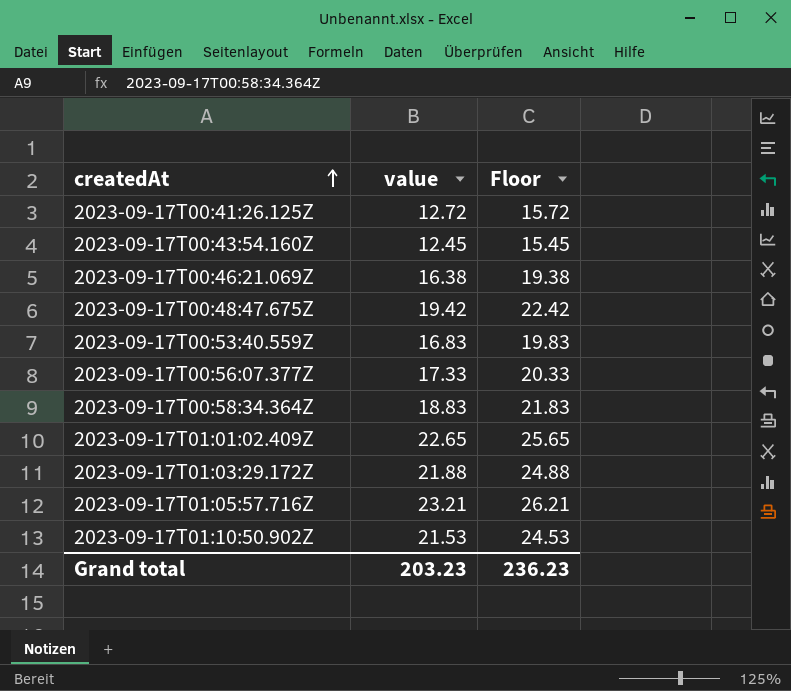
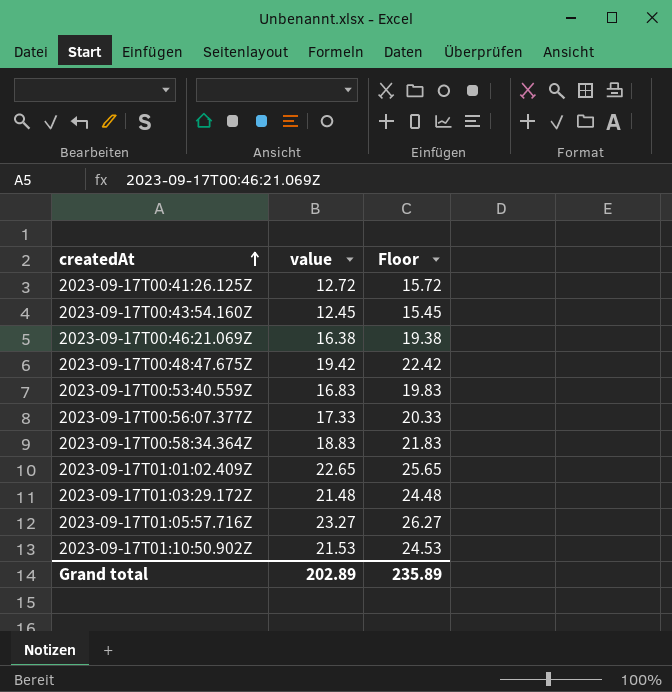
2023-09-17T01:03:29.172Z | value: 21.88 -> 21.48
2023-09-17T01:03:29.172Z | Floor: 24.88 -> 24.48
2023-09-17T01:05:57.716Z | value: 23.21 -> 23.27
2023-09-17T01:05:57.716Z | Floor: 26.21 -> 26.27
Grand total | value: 203.23 -> 202.89
Grand total | Floor: 236.23 -> 235.89

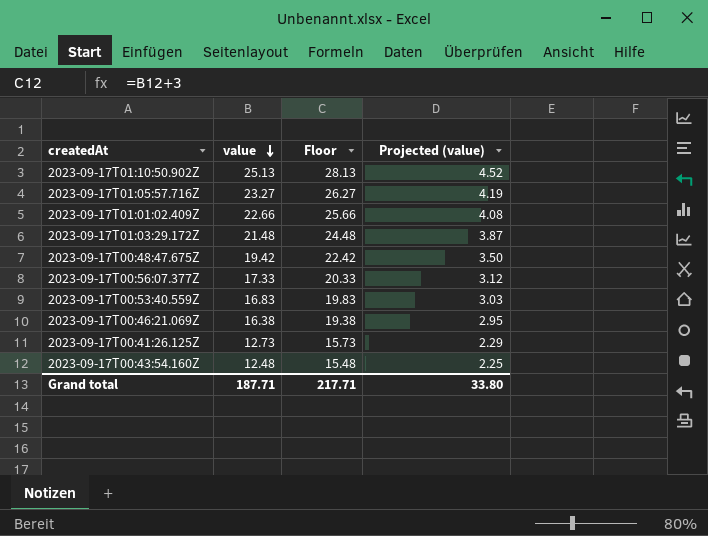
row order: createdAt ascending -> value descending
column Projected (value) | formula: none -> [value] * 0.18
row 2023-09-17T00:58:34.364Z: 18.83 | 21.83 -> none
2023-09-17T01:10:50.902Z | value: 21.53 -> 25.13
2023-09-17T01:10:50.902Z | Floor: 24.53 -> 28.13
2023-09-17T01:01:02.409Z | value: 22.65 -> 22.66
2023-09-17T01:01:02.409Z | Floor: 25.65 -> 25.66
2023-09-17T00:41:26.125Z | value: 12.72 -> 12.73
2023-09-17T00:41:26.125Z | Floor: 15.72 -> 15.73
2023-09-17T00:43:54.160Z | value: 12.45 -> 12.48
2023-09-17T00:43:54.160Z | Floor: 15.45 -> 15.48
Grand total | value: 202.89 -> 187.71
Grand total | Floor: 235.89 -> 217.71

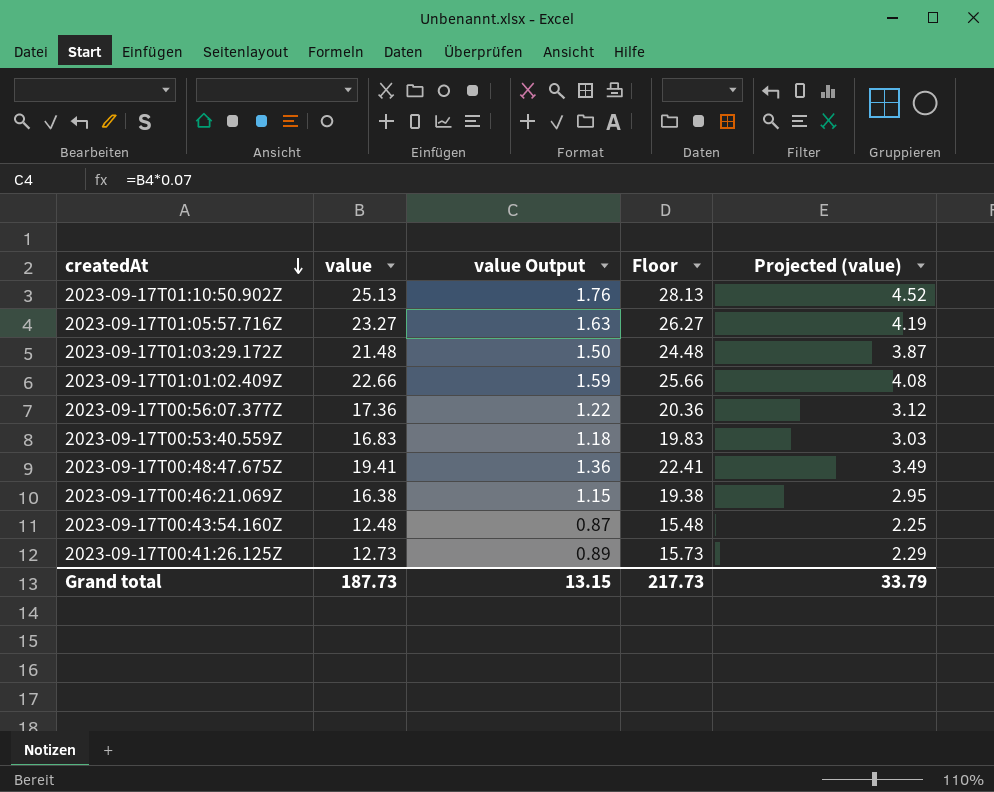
row order: value descending -> createdAt descending
column value Output | formula: none -> [value] * 0.07
2023-09-17T00:56:07.377Z | value: 17.33 -> 17.36
2023-09-17T00:56:07.377Z | Floor: 20.33 -> 20.36
2023-09-17T00:48:47.675Z | value: 19.42 -> 19.41
2023-09-17T00:48:47.675Z | Floor: 22.42 -> 22.41
2023-09-17T00:48:47.675Z | Projected (value): 3.50 -> 3.49
Grand total | value: 187.71 -> 187.73
Grand total | Floor: 217.71 -> 217.73
Grand total | Projected (value): 33.80 -> 33.79

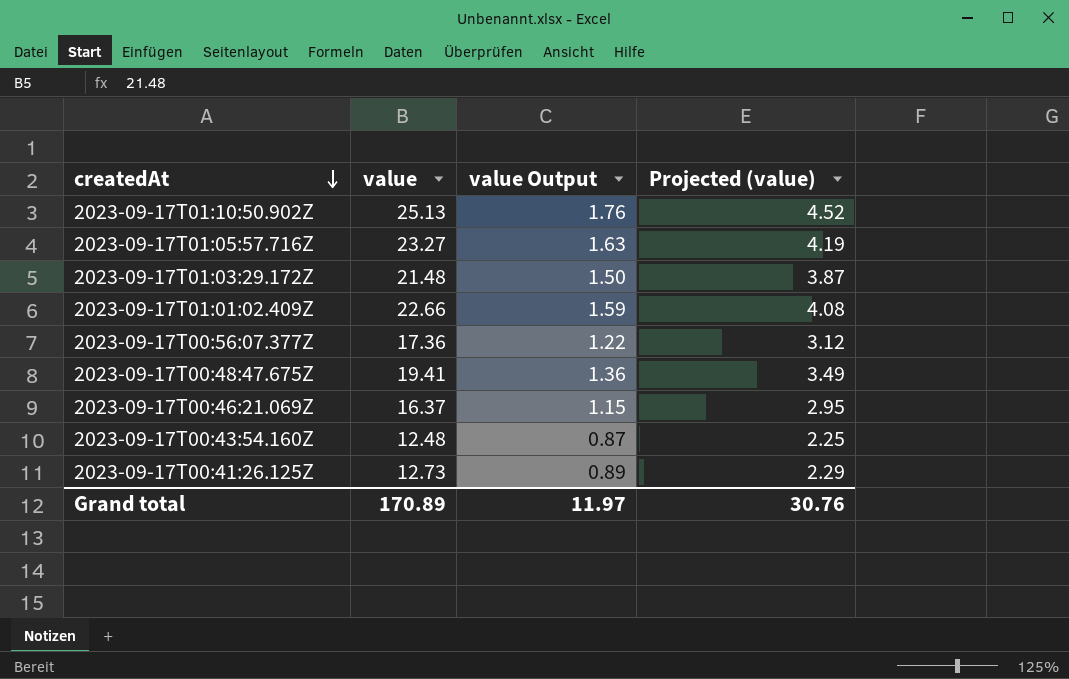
column Floor | formula: [value] + 3 -> none
row 2023-09-17T00:53:40.559Z: 16.83 | 1.18 | 19.83 | 3.03 -> none
2023-09-17T00:46:21.069Z | value: 16.38 -> 16.37
Grand total | value: 187.73 -> 170.89
Grand total | value Output: 13.15 -> 11.97
Grand total | Projected (value): 33.79 -> 30.76

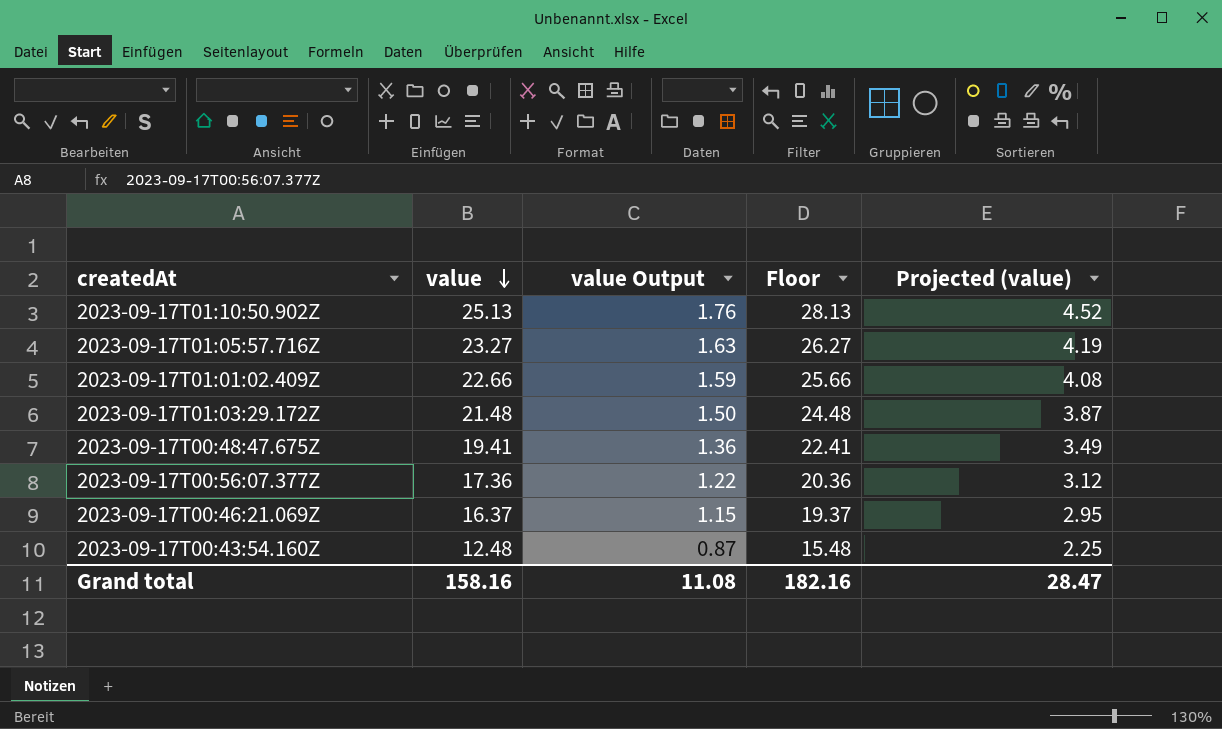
row order: createdAt descending -> value descending
column Floor | formula: none -> [value] + 3
row 2023-09-17T00:41:26.125Z: 12.73 | 0.89 | 2.29 -> none
Grand total | value: 170.89 -> 158.16
Grand total | value Output: 11.97 -> 11.08
Grand total | Projected (value): 30.76 -> 28.47

